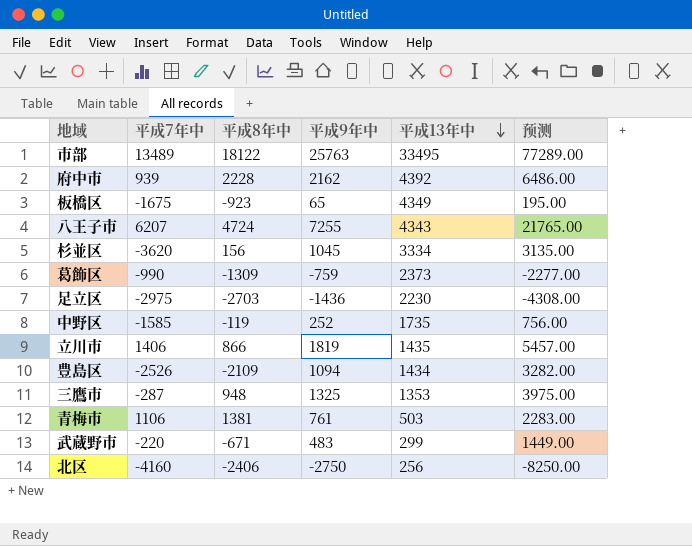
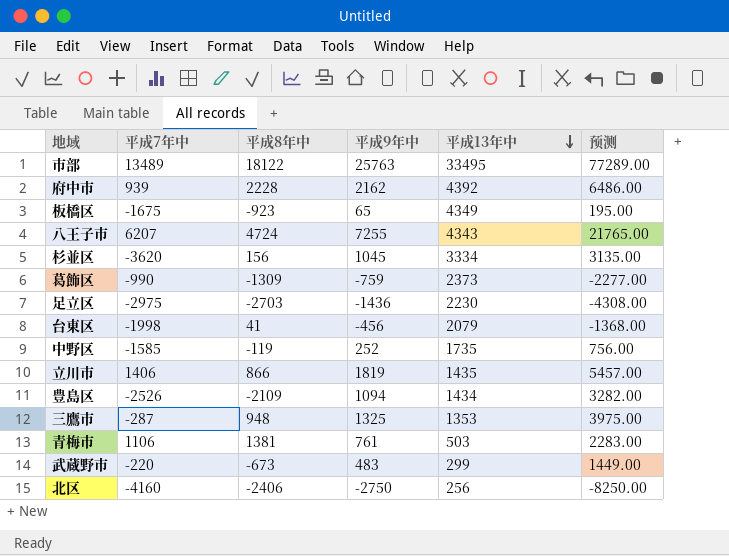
row 台東区: none -> -1998 | 41 | -456 | 2079 | -1368.00
武蔵野市 | 平成8年中: -671 -> -673

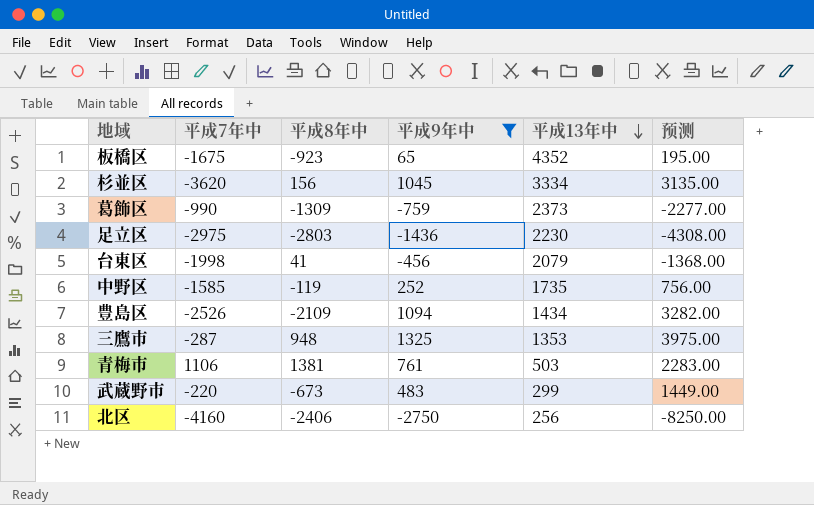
filter: none -> 平成9年中 <= 1325
板橋区 | 平成13年中: 4349 -> 4352
足立区 | 平成8年中: -2703 -> -2803

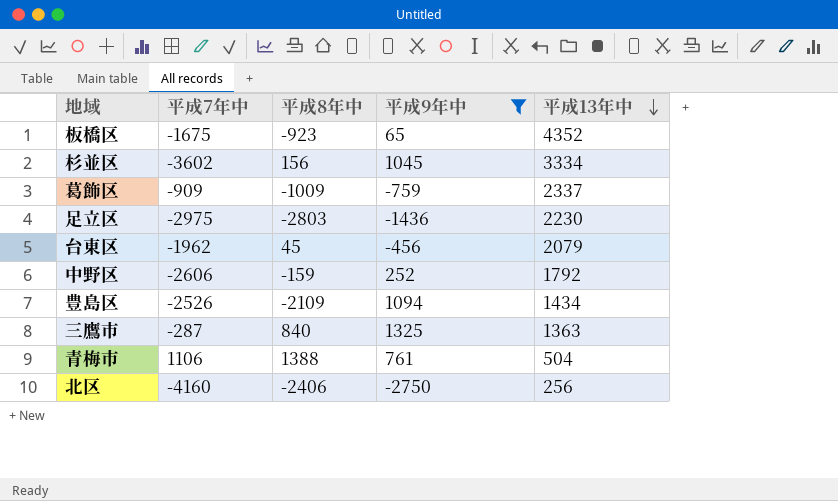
column 预测 | formula: [平成9年中] * 3 -> none
row 武蔵野市: -220 | -673 | 483 | 299 | 1449.00 -> none
杉並区 | 平成7年中: -3620 -> -3602
葛飾区 | 平成7年中: -990 -> -909
葛飾区 | 平成8年中: -1309 -> -1009
葛飾区 | 平成13年中: 2373 -> 2337
台東区 | 平成7年中: -1998 -> -1962
台東区 | 平成8年中: 41 -> 45
中野区 | 平成7年中: -1585 -> -2606
中野区 | 平成8年中: -119 -> -159
中野区 | 平成13年中: 1735 -> 1792
三鷹市 | 平成8年中: 948 -> 840
三鷹市 | 平成13年中: 1353 -> 1363
青梅市 | 平成8年中: 1381 -> 1388
青梅市 | 平成13年中: 503 -> 504

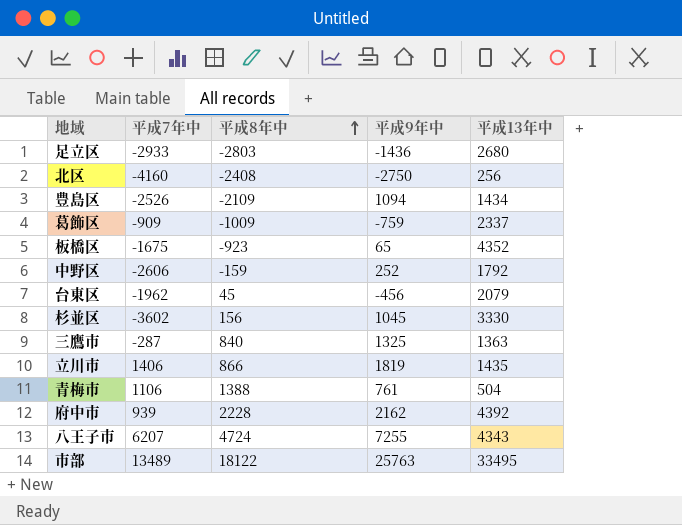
filter: 平成9年中 <= 1325 -> none
row order: 平成13年中 descending -> 平成8年中 ascending
足立区 | 平成7年中: -2975 -> -2933
足立区 | 平成13年中: 2230 -> 2680
北区 | 平成8年中: -2406 -> -2408
杉並区 | 平成13年中: 3334 -> 3330

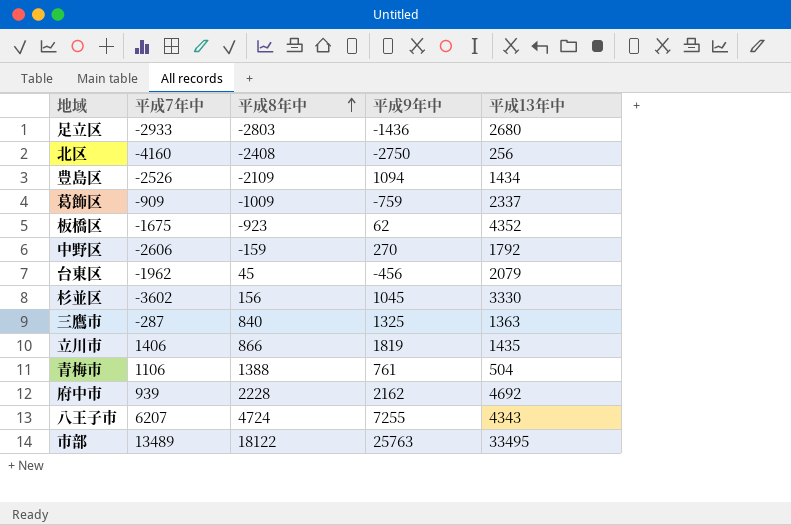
板橋区 | 平成9年中: 65 -> 62
中野区 | 平成9年中: 252 -> 270
府中市 | 平成13年中: 4392 -> 4692

